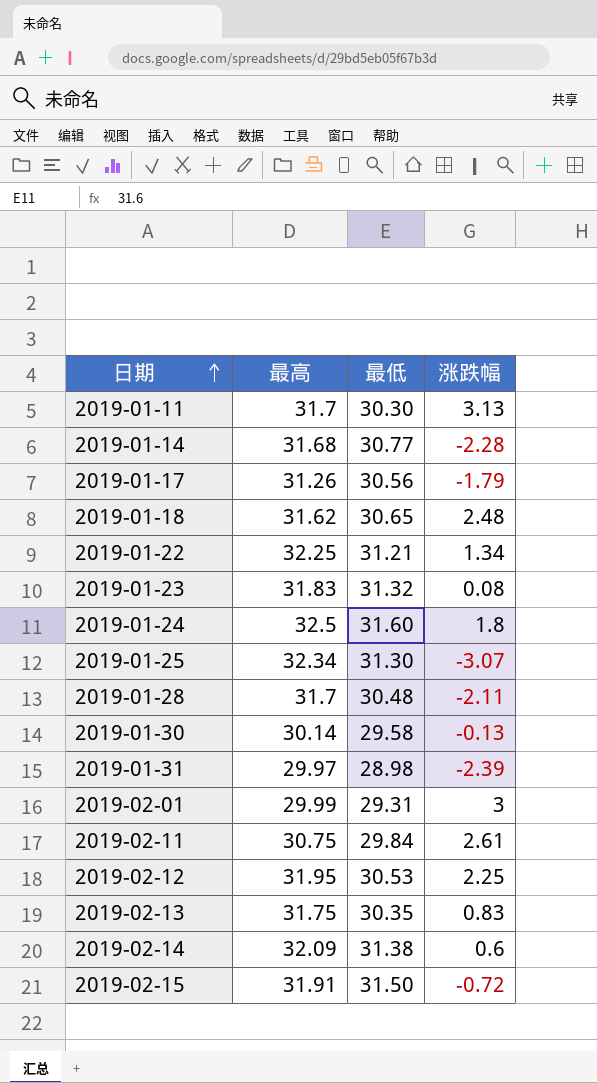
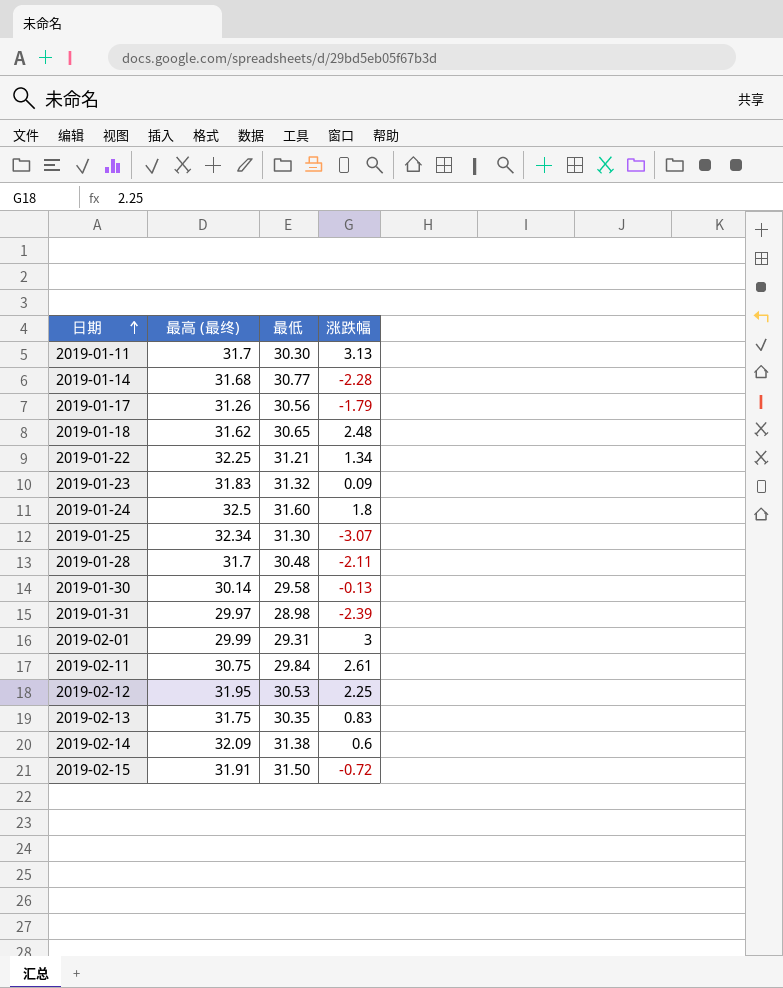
column name: 最高 -> 最高 (最终)
2019-01-23 | 涨跌幅: 0.08 -> 0.09

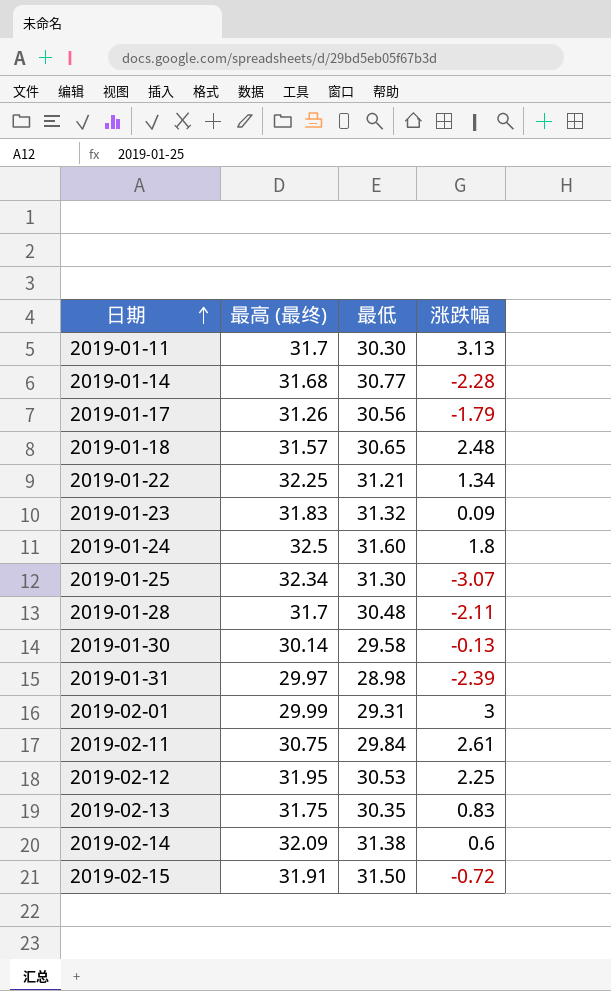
2019-01-18 | 最高 (最终): 31.62 -> 31.57

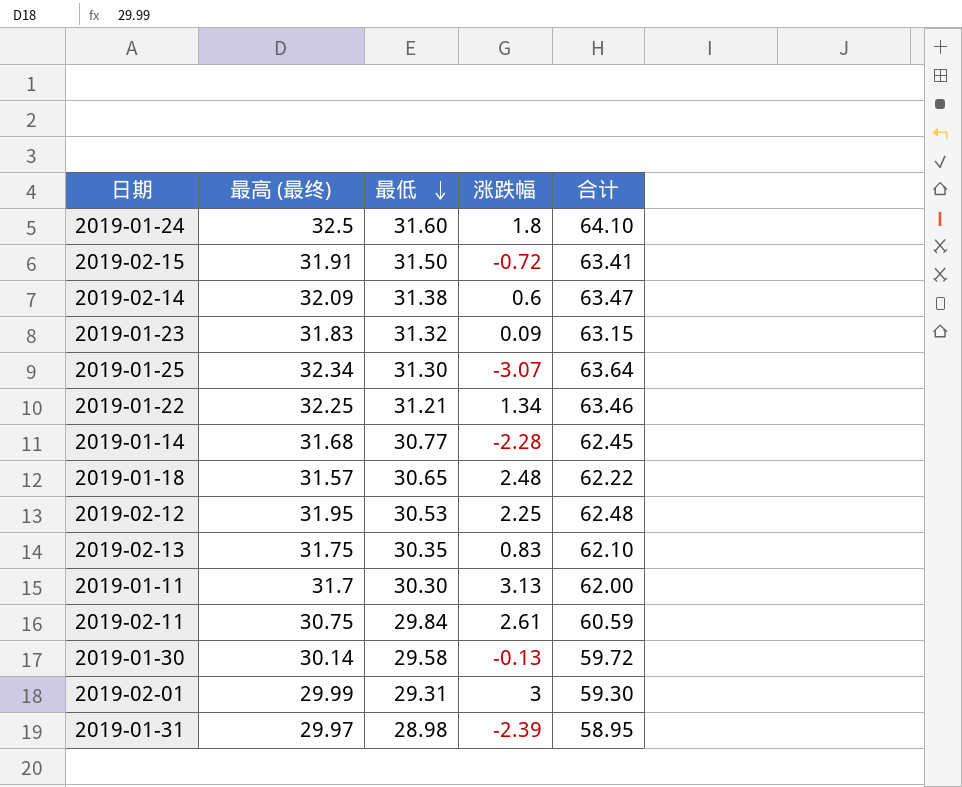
row order: 日期 ascending -> 最低 descending
column 合计 | formula: none -> [最高 (最终)] + [最低]
row 2019-01-17: 31.26 | 30.56 | -1.79 -> none
row 2019-01-28: 31.7 | 30.48 | -2.11 -> none

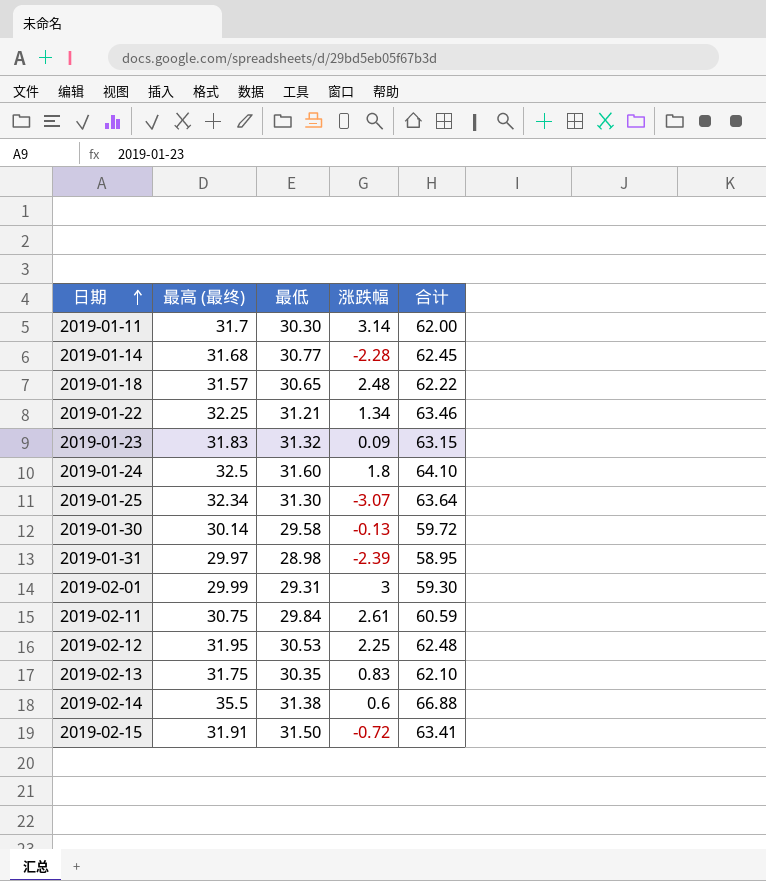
row order: 最低 descending -> 日期 ascending
2019-01-11 | 涨跌幅: 3.13 -> 3.14
2019-02-14 | 最高 (最终): 32.09 -> 35.5
2019-02-14 | 合计: 63.47 -> 66.88

